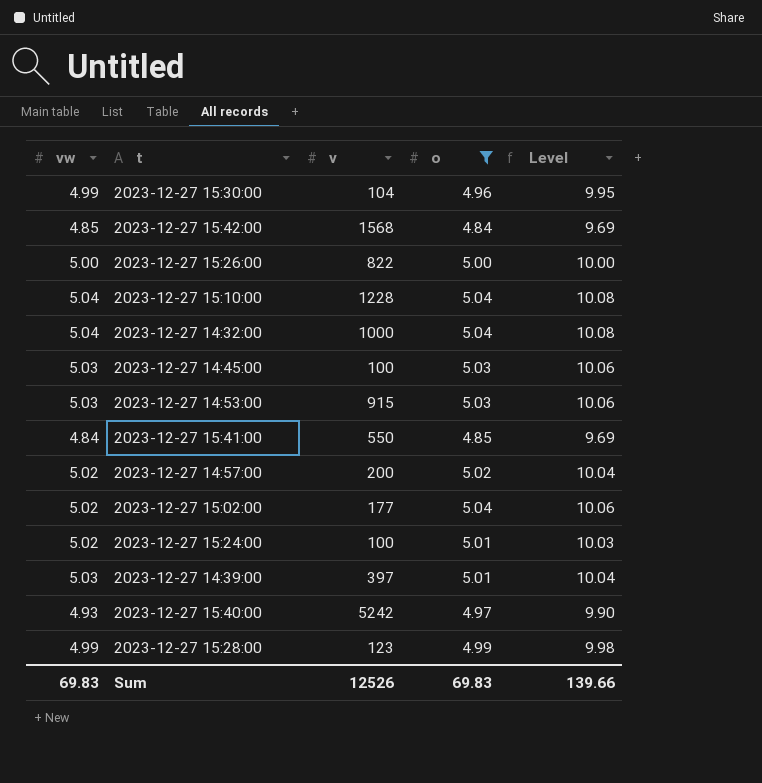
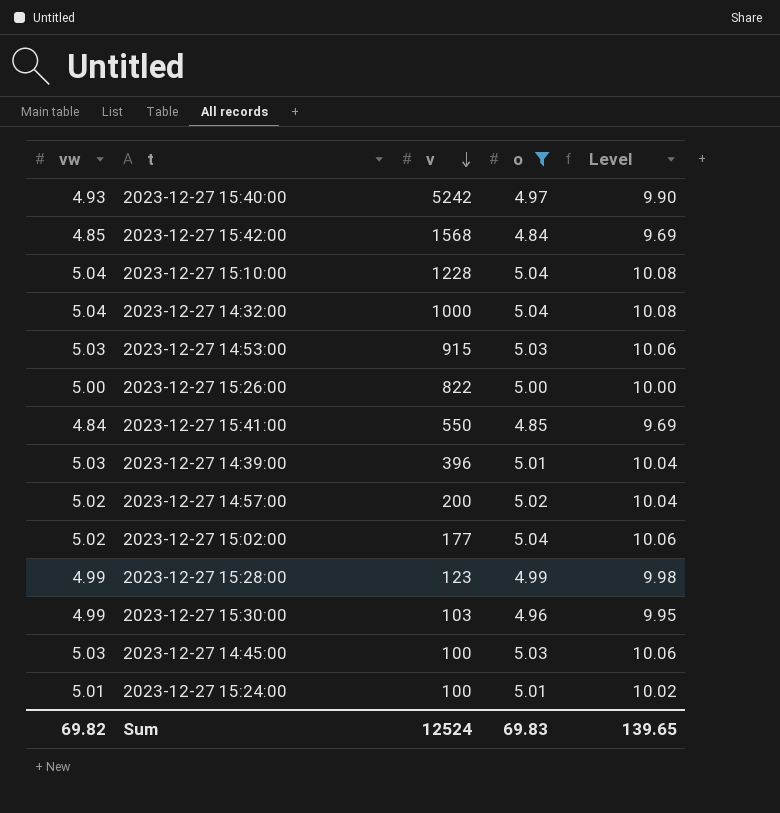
row order: none -> v descending
2023-12-27 14:39:00 | v: 397 -> 396
2023-12-27 15:30:00 | v: 104 -> 103
2023-12-27 15:24:00 | vw: 5.02 -> 5.01
2023-12-27 15:24:00 | Level: 10.03 -> 10.02
Sum | vw: 69.83 -> 69.82
Sum | v: 12526 -> 12524
Sum | Level: 139.66 -> 139.65

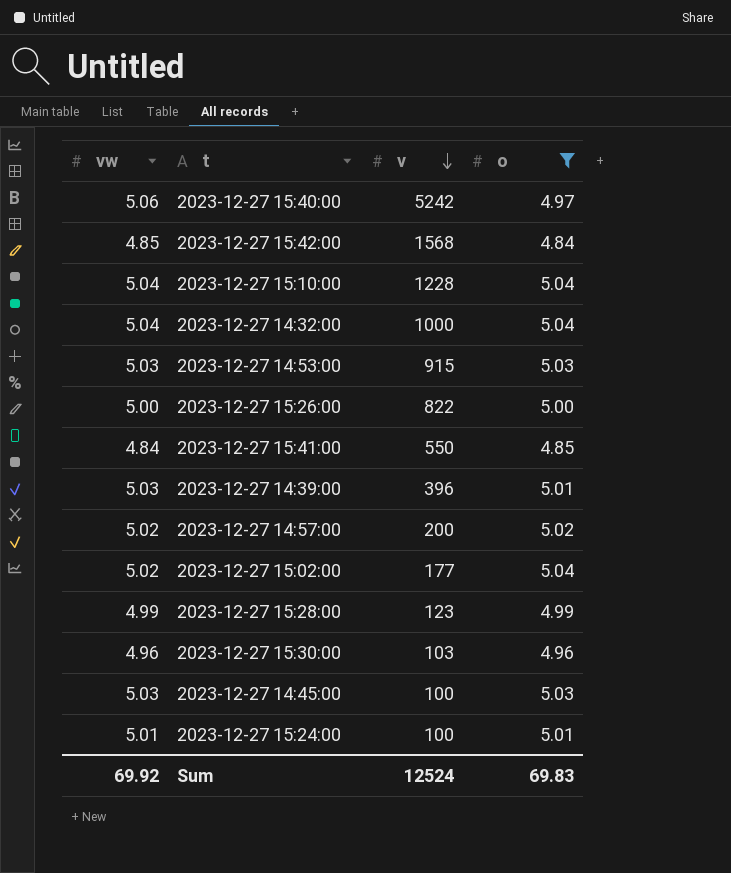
column Level | formula: [vw] + [o] -> none
2023-12-27 15:40:00 | vw: 4.93 -> 5.06
2023-12-27 15:30:00 | vw: 4.99 -> 4.96
Sum | vw: 69.82 -> 69.92

